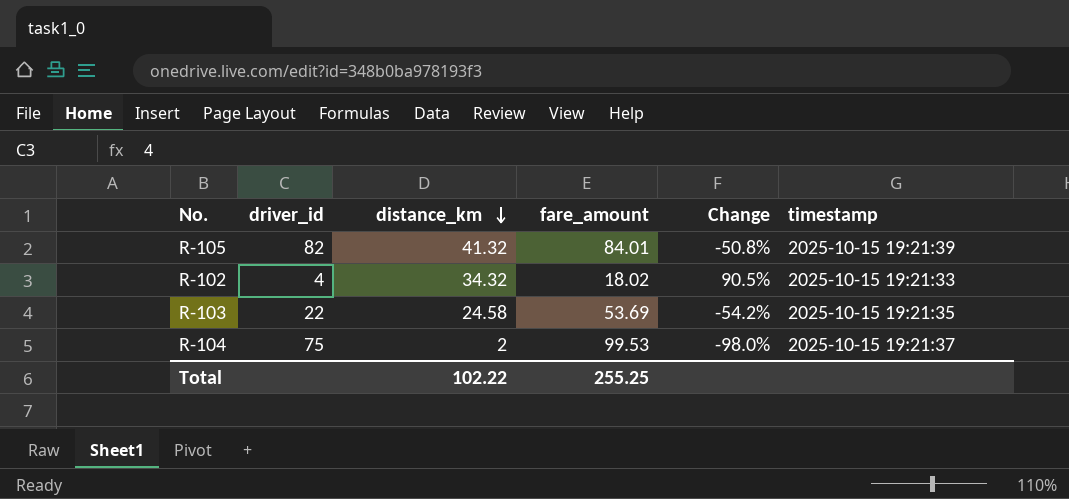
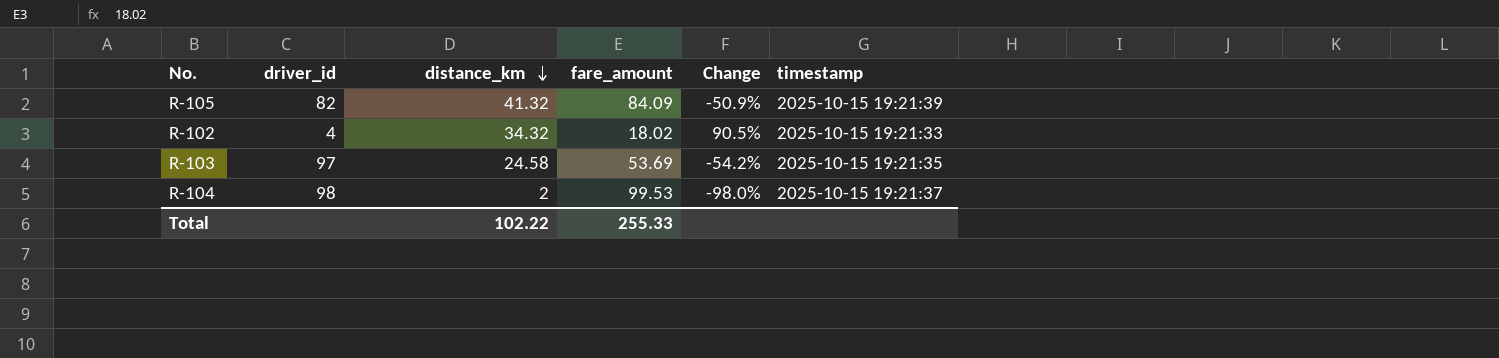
R-105 | fare_amount: 84.01 -> 84.09
R-105 | Change: -50.8% -> -50.9%
R-103 | driver_id: 22 -> 97
R-104 | driver_id: 75 -> 98
Total | fare_amount: 255.25 -> 255.33

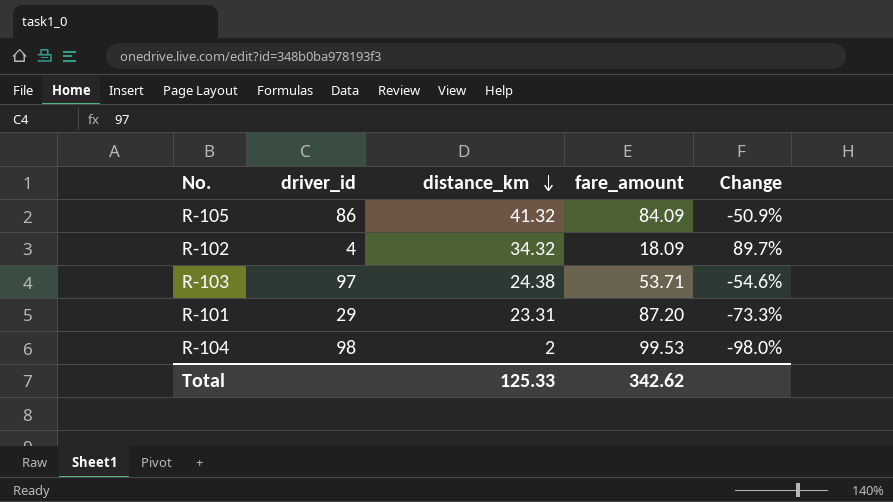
column timestamp | position: 6 -> none
R-105 | driver_id: 82 -> 86
R-102 | fare_amount: 18.02 -> 18.09
R-102 | Change: 90.5% -> 89.7%
R-103 | distance_km: 24.58 -> 24.38
R-103 | fare_amount: 53.69 -> 53.71
R-103 | Change: -54.2% -> -54.6%
row R-101: none -> 29 | 23.31 | 87.20 | -73.3%
Total | distance_km: 102.22 -> 125.33
Total | fare_amount: 255.33 -> 342.62

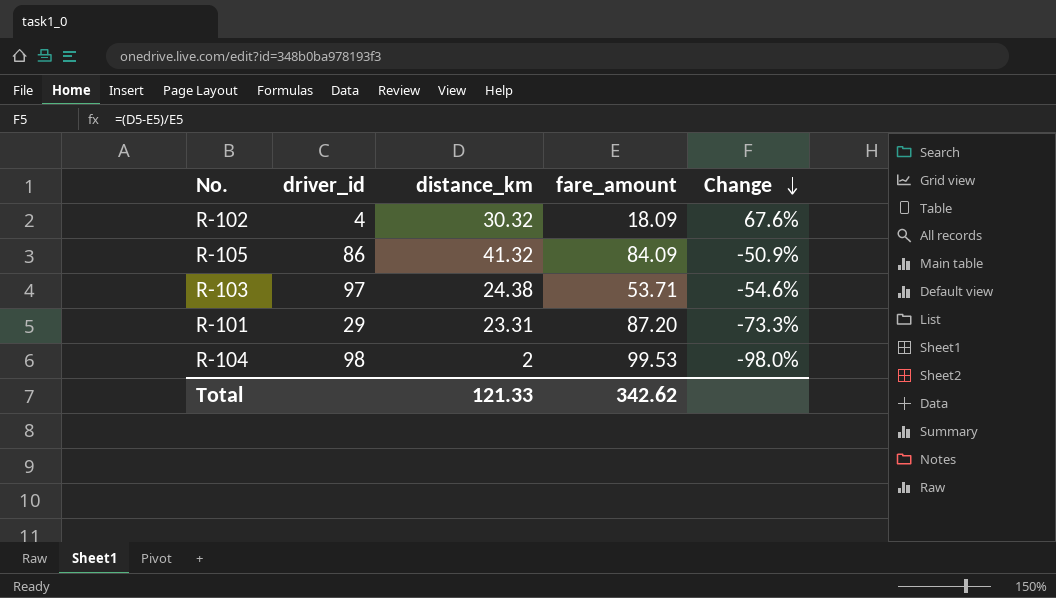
row order: distance_km descending -> Change descending
R-102 | distance_km: 34.32 -> 30.32
R-102 | Change: 89.7% -> 67.6%
Total | distance_km: 125.33 -> 121.33

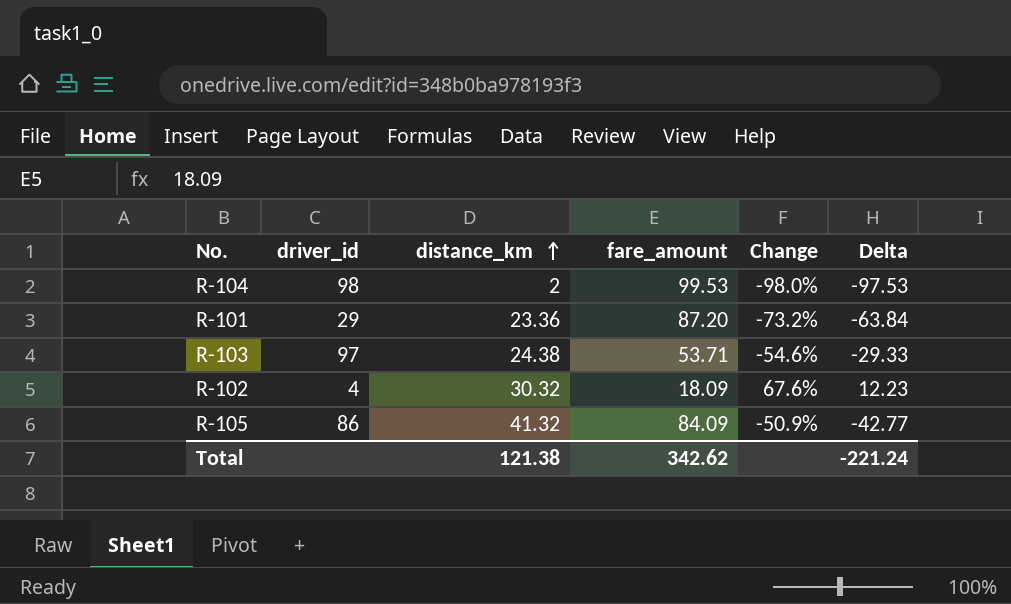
row order: Change descending -> distance_km ascending
column Delta | formula: none -> [distance_km] - [fare_amount]
R-101 | distance_km: 23.31 -> 23.36
R-101 | Change: -73.3% -> -73.2%
Total | distance_km: 121.33 -> 121.38

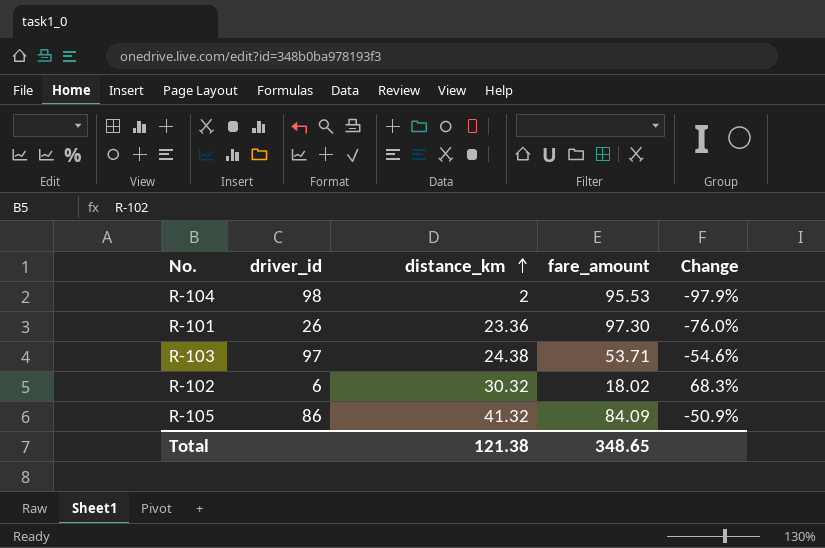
column Delta | formula: [distance_km] - [fare_amount] -> none
R-104 | fare_amount: 99.53 -> 95.53
R-104 | Change: -98.0% -> -97.9%
R-101 | driver_id: 29 -> 26
R-101 | fare_amount: 87.20 -> 97.30
R-101 | Change: -73.2% -> -76.0%
R-102 | driver_id: 4 -> 6
R-102 | fare_amount: 18.09 -> 18.02
R-102 | Change: 67.6% -> 68.3%
Total | fare_amount: 342.62 -> 348.65

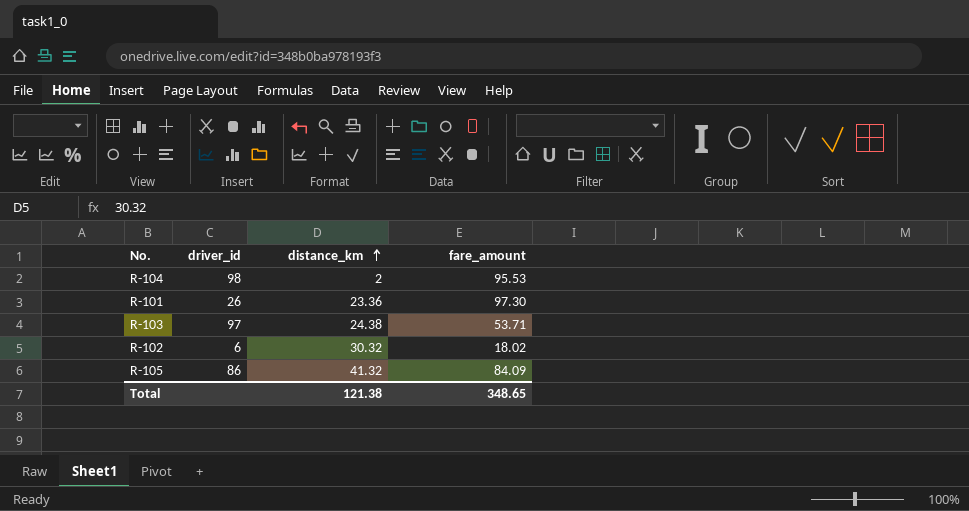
column Change | formula: ([distance_km] - [fare_amount]) / [fare_amount] -> none

